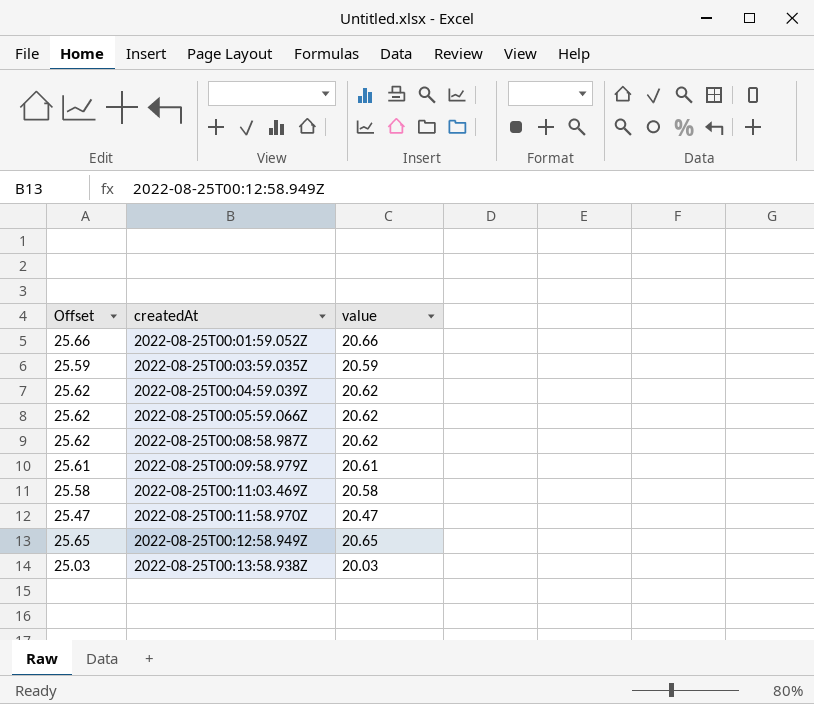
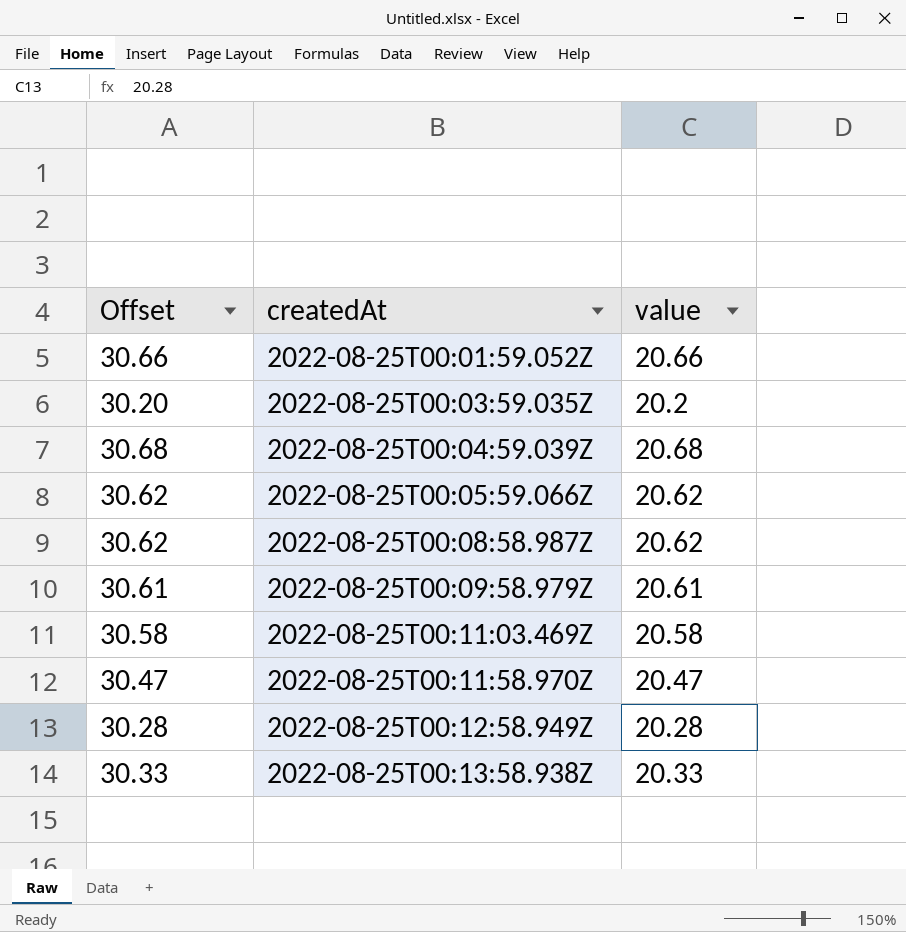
column Offset | formula: [value] + 5 -> [value] + 10
2022-08-25T00:03:59.035Z | value: 20.59 -> 20.2
2022-08-25T00:04:59.039Z | value: 20.62 -> 20.68
2022-08-25T00:12:58.949Z | value: 20.65 -> 20.28
2022-08-25T00:13:58.938Z | value: 20.03 -> 20.33

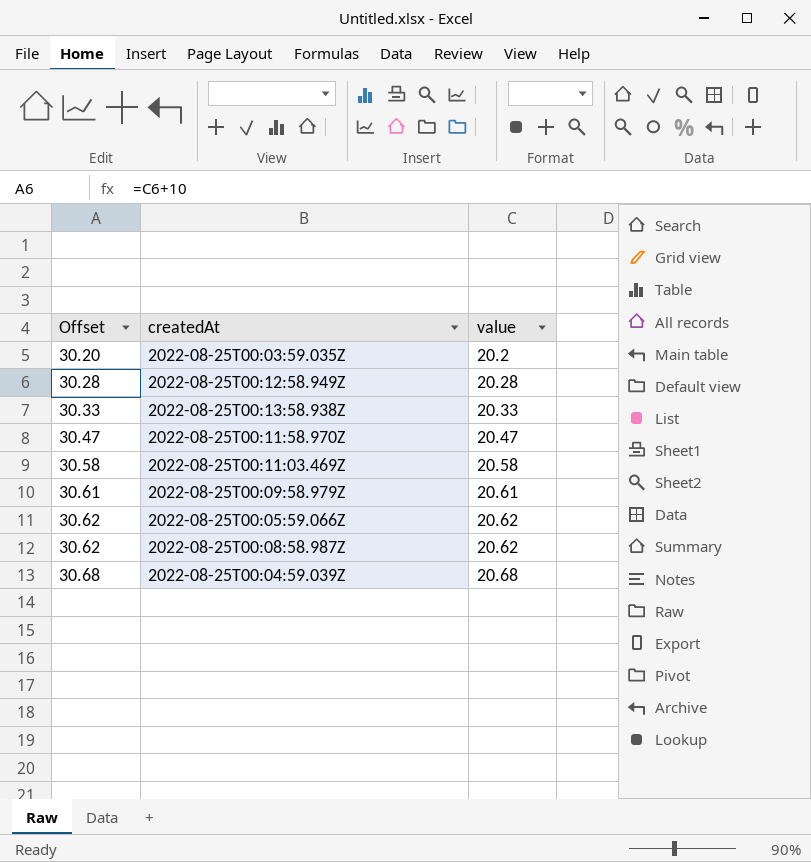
row order: createdAt ascending -> Offset ascending
row 2022-08-25T00:01:59.052Z: 30.66 | 20.66 -> none

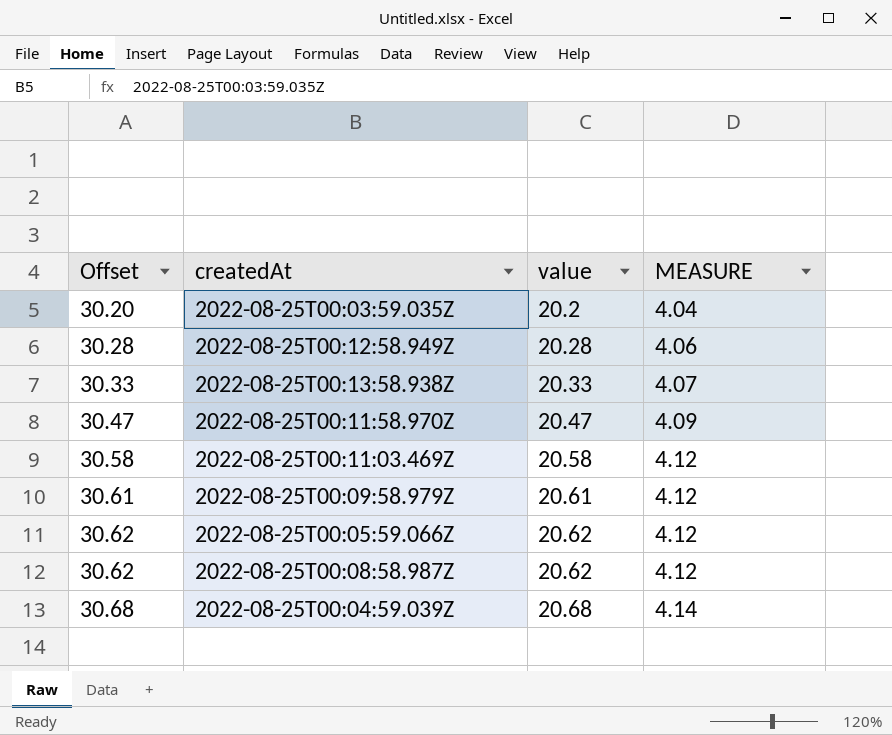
column MEASURE | formula: none -> [value] * 0.2

